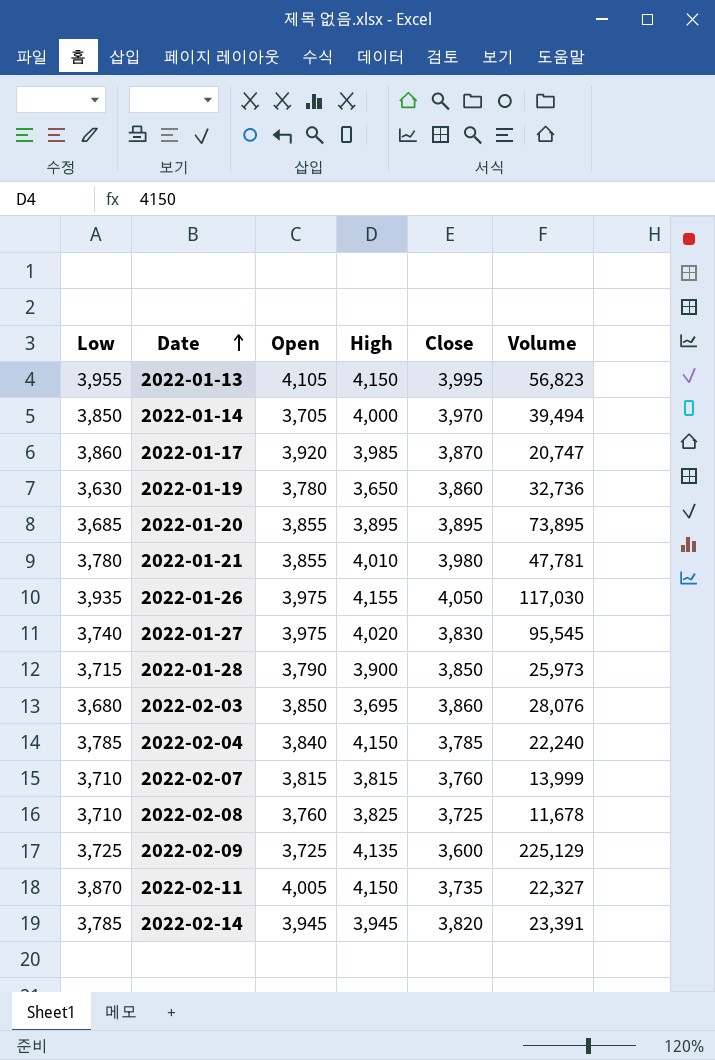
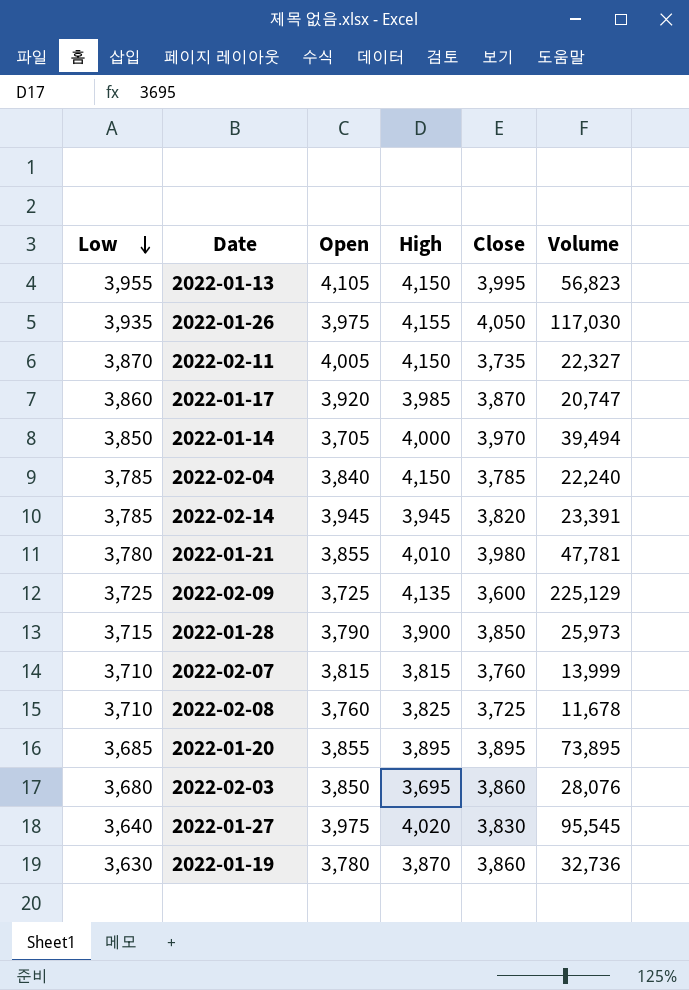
row order: Date ascending -> Low descending
2022-01-27 | Low: 3,740 -> 3,640
2022-01-19 | High: 3,650 -> 3,870

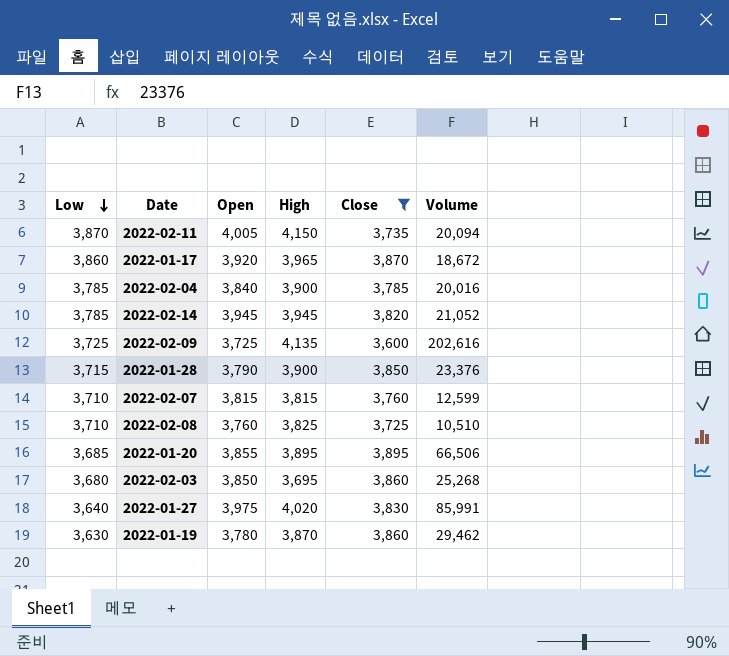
filter: none -> Close <= 3,895
2022-02-11 | Volume: 22,327 -> 20,094
2022-01-17 | High: 3,985 -> 3,965
2022-01-17 | Volume: 20,747 -> 18,672
2022-02-04 | High: 4,150 -> 3,900
2022-02-04 | Volume: 22,240 -> 20,016
2022-02-14 | Volume: 23,391 -> 21,052
2022-02-09 | Volume: 225,129 -> 202,616
2022-01-28 | Volume: 25,973 -> 23,376
2022-02-07 | Volume: 13,999 -> 12,599
2022-02-08 | Volume: 11,678 -> 10,510
2022-01-20 | Volume: 73,895 -> 66,506
2022-02-03 | Volume: 28,076 -> 25,268
2022-01-27 | Volume: 95,545 -> 85,991
2022-01-19 | Volume: 32,736 -> 29,462

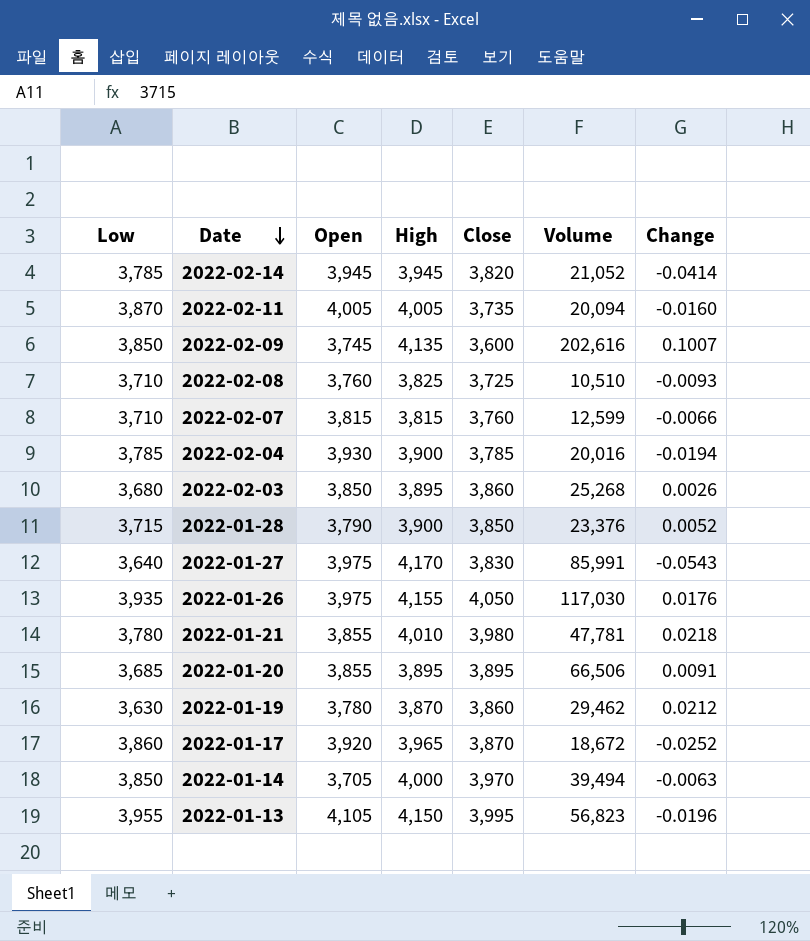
filter: Close <= 3,895 -> none
row order: Low descending -> Date descending
column Change | position: none -> 7
2022-02-11 | High: 4,150 -> 4,005
2022-02-09 | Low: 3,725 -> 3,850
2022-02-09 | Open: 3,725 -> 3,745
2022-02-04 | Open: 3,840 -> 3,930
2022-02-03 | High: 3,695 -> 3,895
2022-01-27 | High: 4,020 -> 4,170

